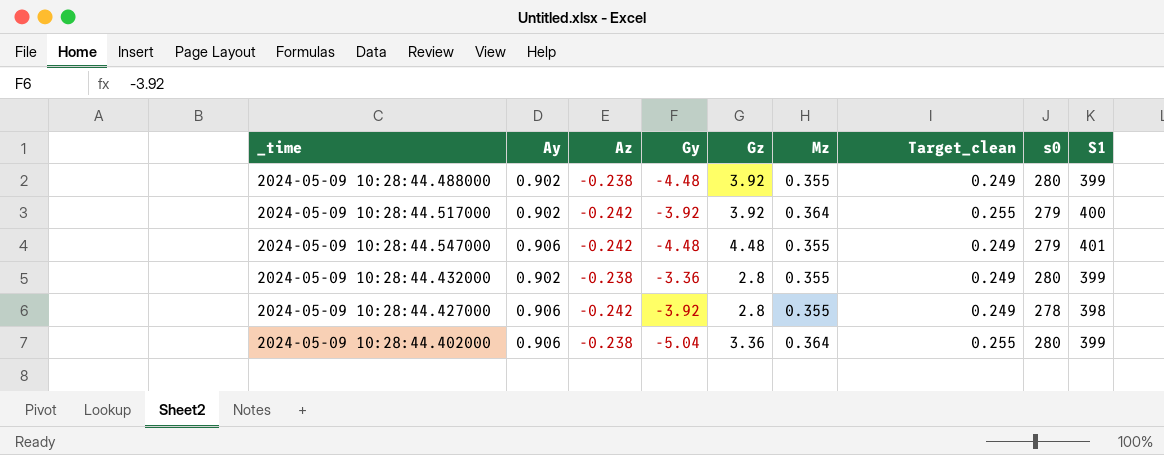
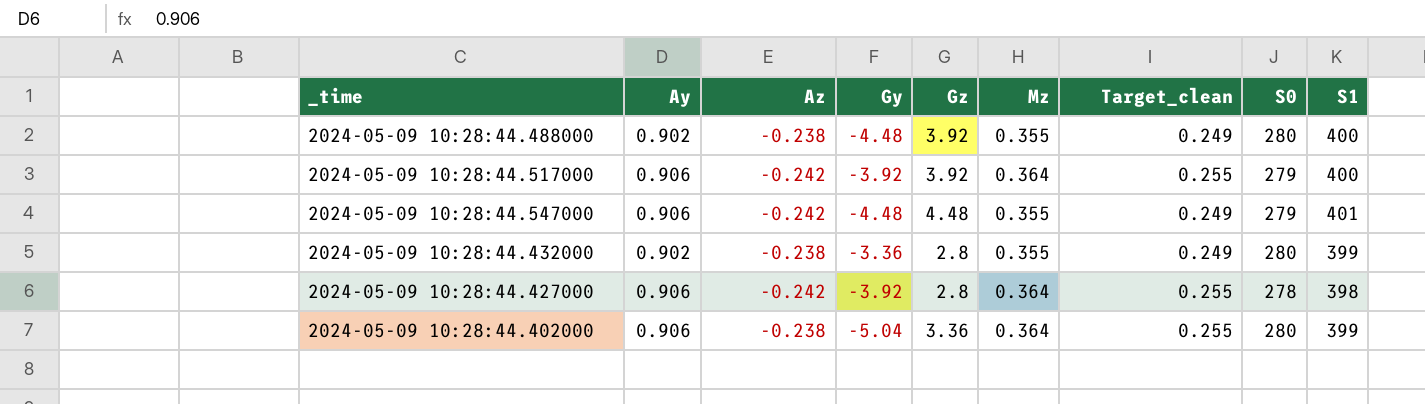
column name: s0 -> S0
2024-05-09 10:28:44.488000 | S1: 399 -> 400
2024-05-09 10:28:44.517000 | Ay: 0.902 -> 0.906
2024-05-09 10:28:44.427000 | Mz: 0.355 -> 0.364
2024-05-09 10:28:44.427000 | Target_clean: 0.249 -> 0.255

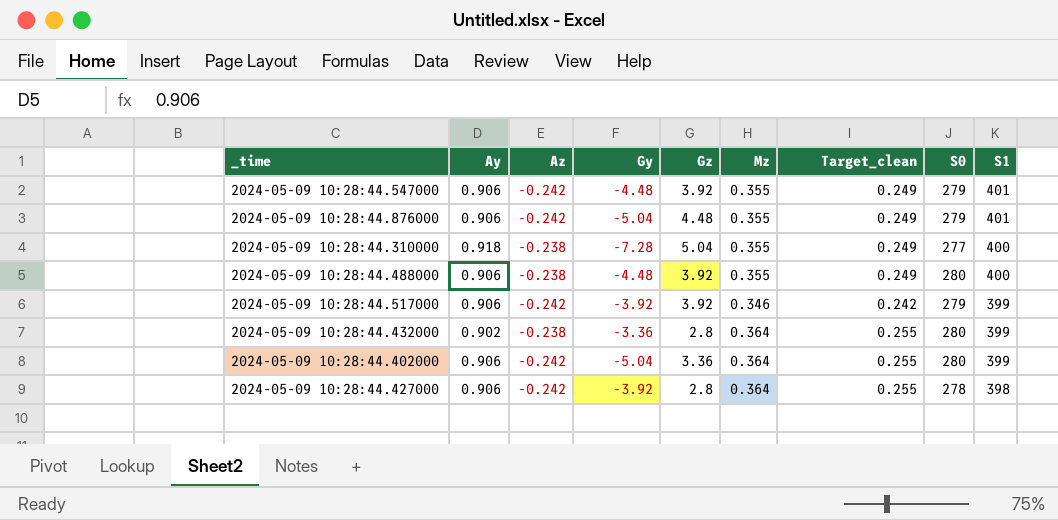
row order: none -> S1 descending
2024-05-09 10:28:44.547000 | Gz: 4.48 -> 3.92
row 2024-05-09 10:28:44.876000: none -> 0.906 | -0.242 | -5.04 | 4.48 | 0.355 | 0.249 | 279 | 401
row 2024-05-09 10:28:44.310000: none -> 0.918 | -0.238 | -7.28 | 5.04 | 0.355 | 0.249 | 277 | 400
2024-05-09 10:28:44.488000 | Ay: 0.902 -> 0.906
2024-05-09 10:28:44.517000 | Mz: 0.364 -> 0.346
2024-05-09 10:28:44.517000 | Target_clean: 0.255 -> 0.242
2024-05-09 10:28:44.517000 | S1: 400 -> 399
2024-05-09 10:28:44.432000 | Mz: 0.355 -> 0.364
2024-05-09 10:28:44.432000 | Target_clean: 0.249 -> 0.255
2024-05-09 10:28:44.402000 | Az: -0.238 -> -0.242

